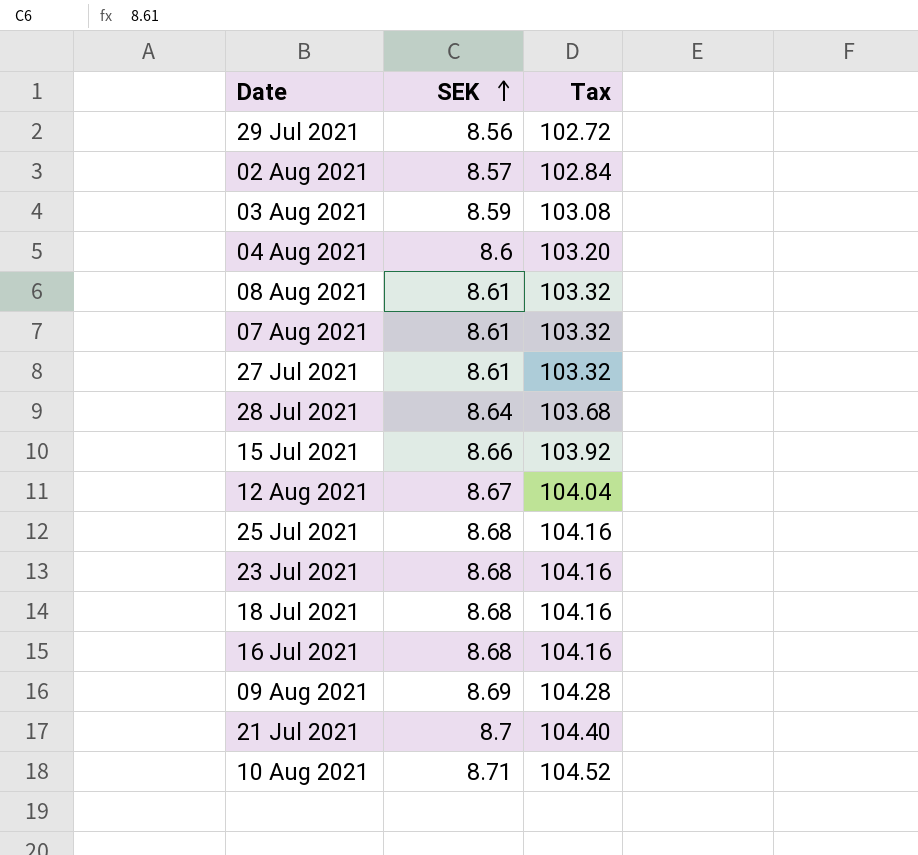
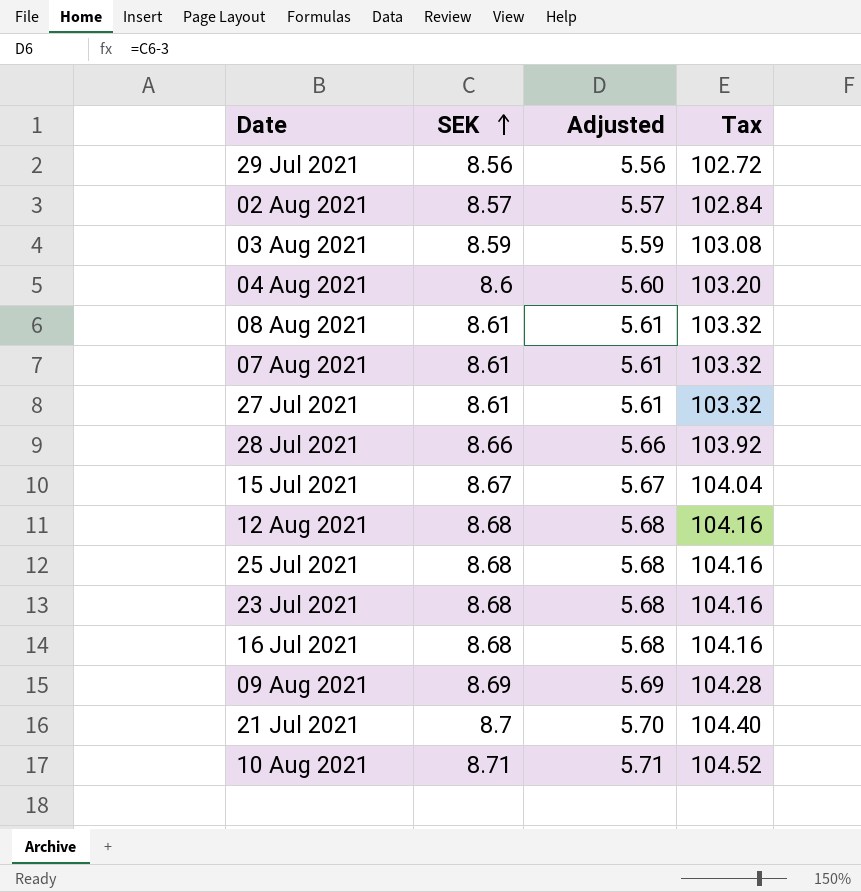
column Adjusted | formula: none -> [SEK] - 3
row 18 Jul 2021: 8.68 | 104.16 -> none
28 Jul 2021 | SEK: 8.64 -> 8.66
28 Jul 2021 | Tax: 103.68 -> 103.92
15 Jul 2021 | SEK: 8.66 -> 8.67
15 Jul 2021 | Tax: 103.92 -> 104.04
12 Aug 2021 | SEK: 8.67 -> 8.68
12 Aug 2021 | Tax: 104.04 -> 104.16

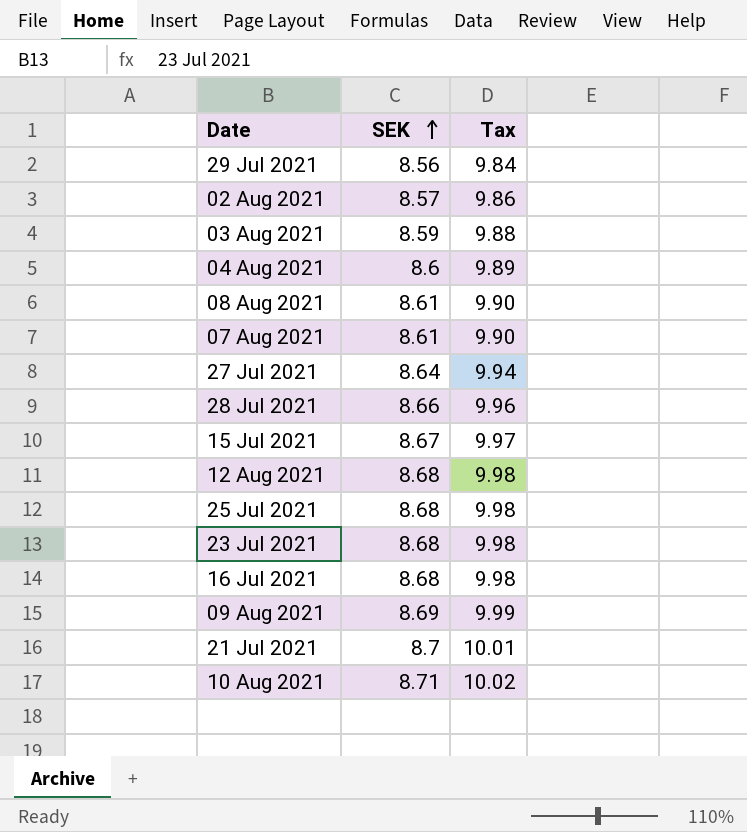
column Adjusted | formula: [SEK] - 3 -> none
column Tax | formula: [SEK] * 12 -> [SEK] * 1.15
27 Jul 2021 | SEK: 8.61 -> 8.64

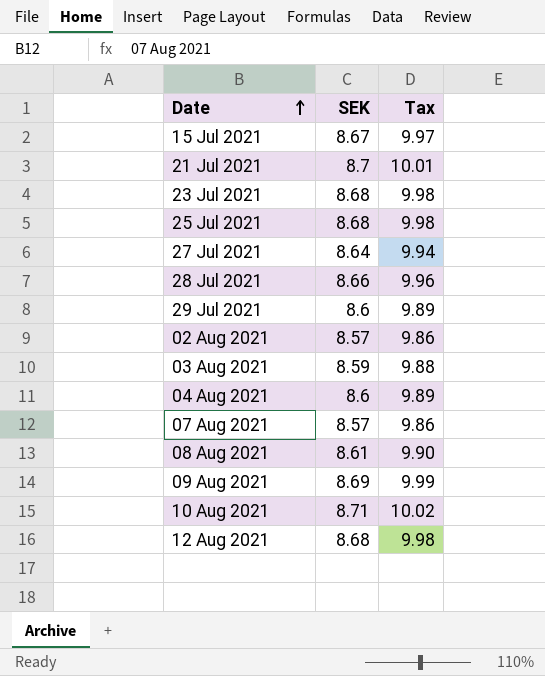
row order: SEK ascending -> Date ascending
row 16 Jul 2021: 8.68 | 9.98 -> none
29 Jul 2021 | SEK: 8.56 -> 8.6
29 Jul 2021 | Tax: 9.84 -> 9.89
07 Aug 2021 | SEK: 8.61 -> 8.57
07 Aug 2021 | Tax: 9.90 -> 9.86

